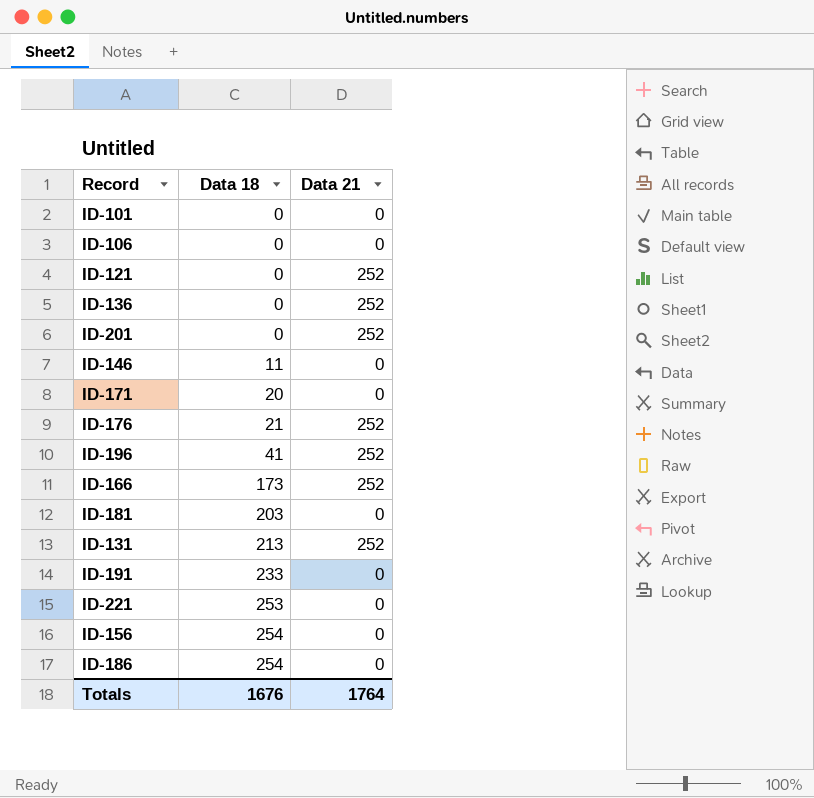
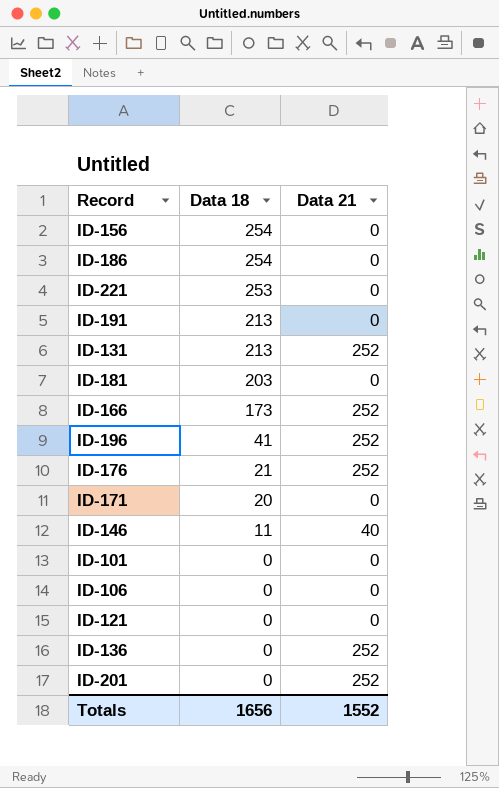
row order: Data 18 ascending -> Data 18 descending
ID-191 | Data 18: 233 -> 213
ID-146 | Data 21: 0 -> 40
ID-121 | Data 21: 252 -> 0
Totals | Data 18: 1676 -> 1656
Totals | Data 21: 1764 -> 1552

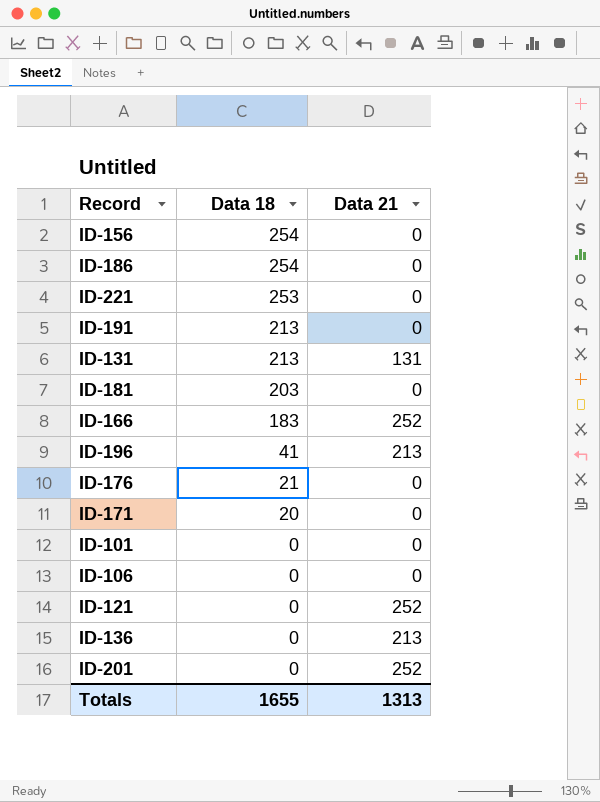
row ID-146: 11 | 40 -> none
ID-131 | Data 21: 252 -> 131
ID-166 | Data 18: 173 -> 183
ID-196 | Data 21: 252 -> 213
ID-176 | Data 21: 252 -> 0
ID-121 | Data 21: 0 -> 252
ID-136 | Data 21: 252 -> 213
Totals | Data 18: 1656 -> 1655
Totals | Data 21: 1552 -> 1313

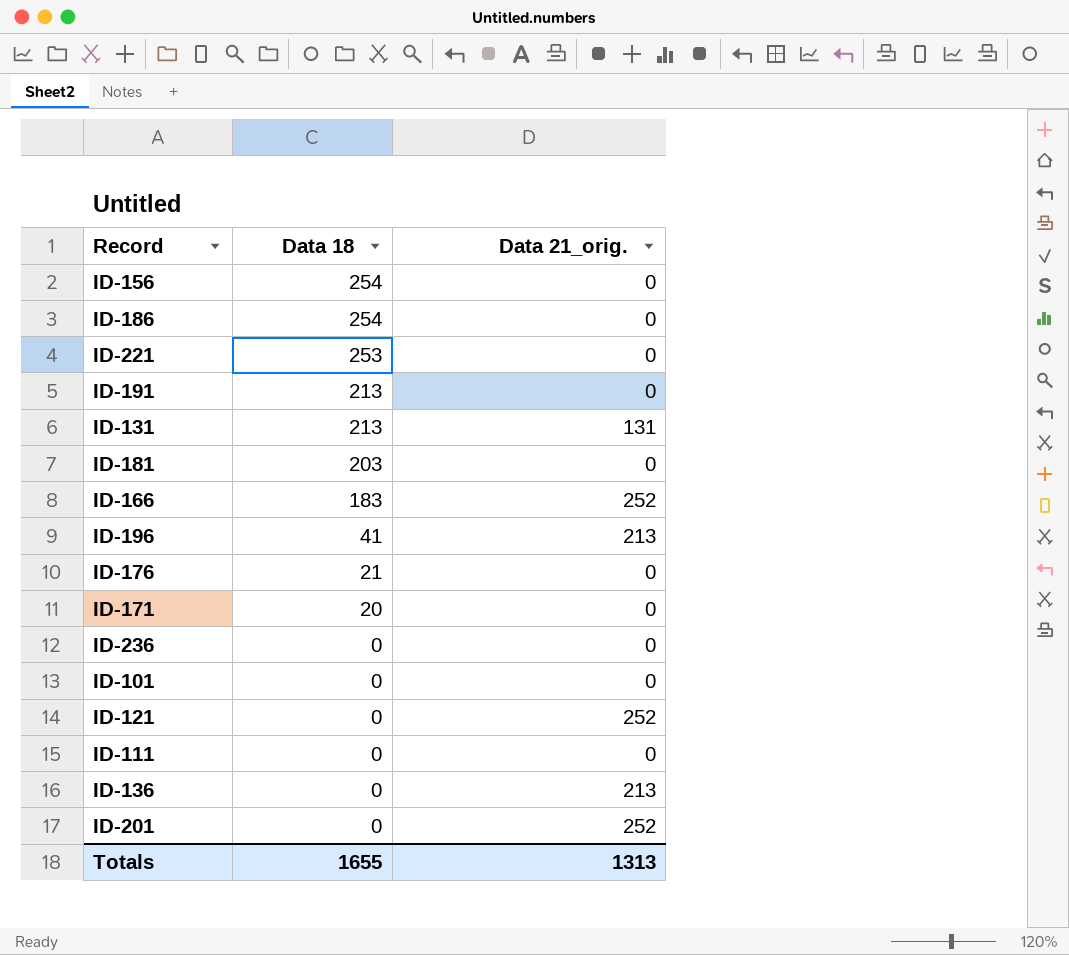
column name: Data 21 -> Data 21_orig.
row ID-106: 0 | 0 -> none
row ID-236: none -> 0 | 0
row ID-111: none -> 0 | 0

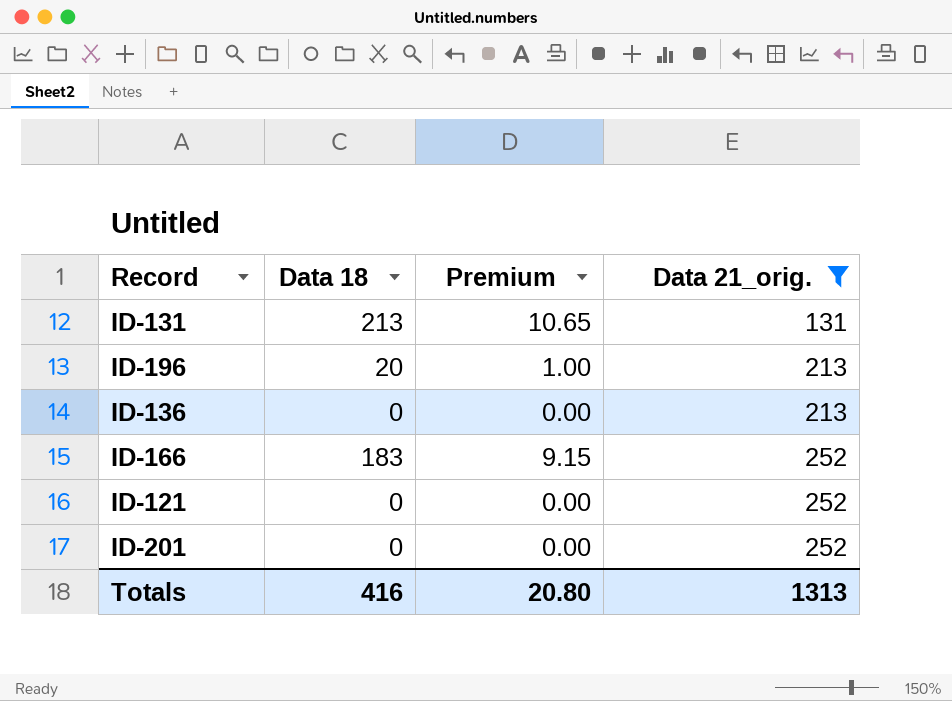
filter: none -> Data 21_orig. != 0
row order: Data 18 descending -> Data 21_orig. ascending
column Premium | formula: none -> [Data 18] * 0.05
ID-196 | Data 18: 41 -> 20
Totals | Data 18: 1655 -> 416

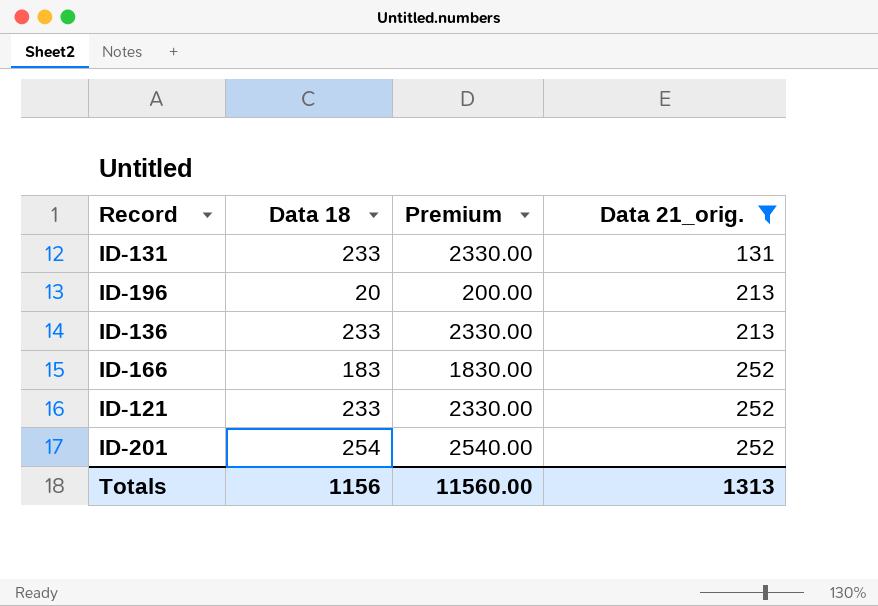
column Premium | formula: [Data 18] * 0.05 -> [Data 18] * 10
ID-131 | Data 18: 213 -> 233
ID-136 | Data 18: 0 -> 233
ID-121 | Data 18: 0 -> 233
ID-201 | Data 18: 0 -> 254
Totals | Data 18: 416 -> 1156
Totals | Premium: 20.80 -> 11560.00

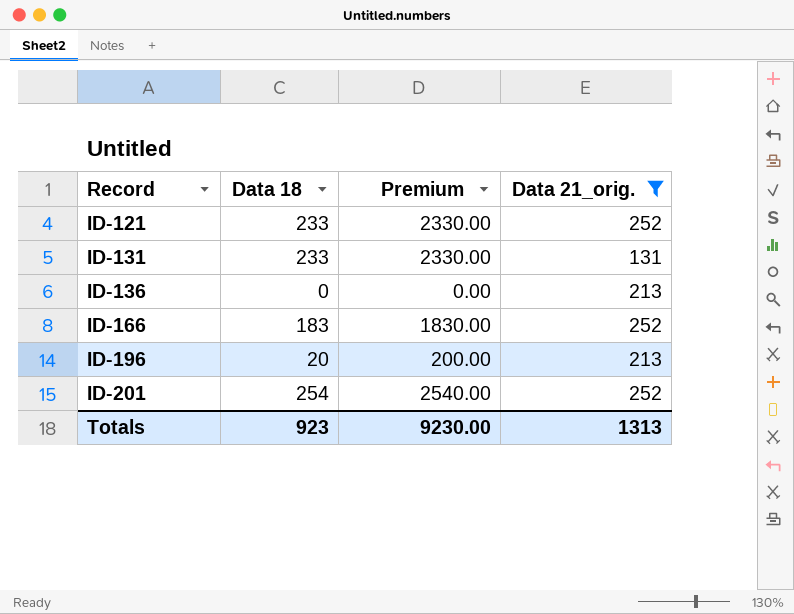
row order: Data 21_orig. ascending -> Record ascending
ID-136 | Data 18: 233 -> 0
ID-136 | Premium: 2330.00 -> 0.00
Totals | Data 18: 1156 -> 923
Totals | Premium: 11560.00 -> 9230.00

